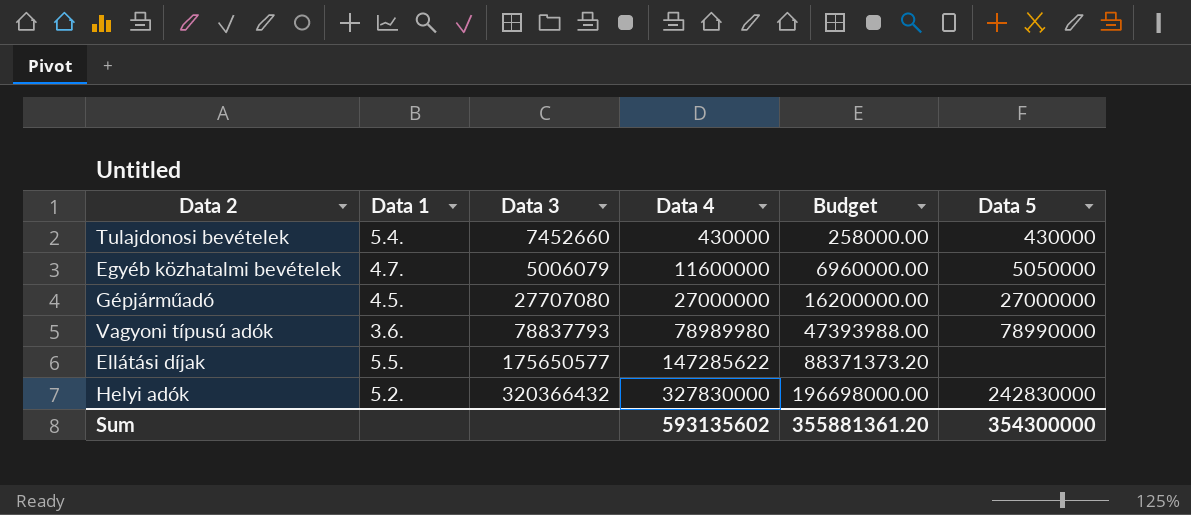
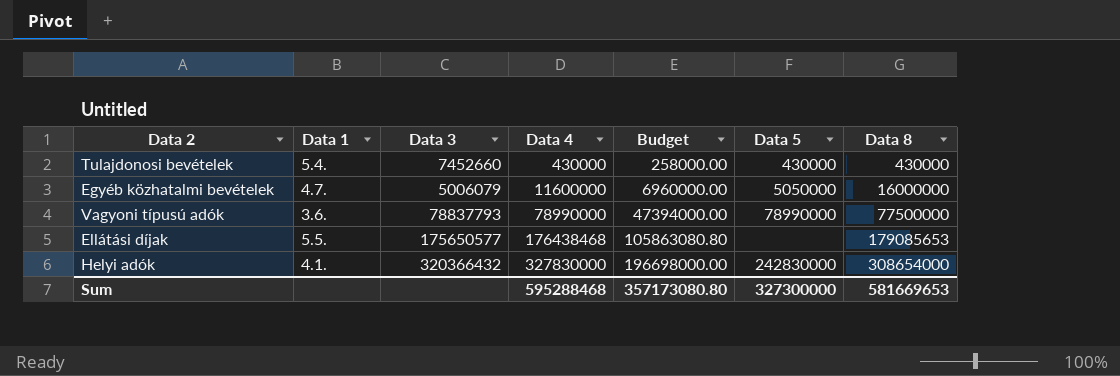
column Data 8 | position: none -> 7
row Gépjárműadó: 4.5. | 27707080 | 27000000 | 16200000.00 | 27000000 -> none
Vagyoni típusú adók | Data 4: 78989980 -> 78990000
Vagyoni típusú adók | Budget: 47393988.00 -> 47394000.00
Ellátási díjak | Data 4: 147285622 -> 176438468
Ellátási díjak | Budget: 88371373.20 -> 105863080.80
Helyi adók | Data 1: 5.2. -> 4.1.
Sum | Data 4: 593135602 -> 595288468
Sum | Budget: 355881361.20 -> 357173080.80
Sum | Data 5: 354300000 -> 327300000

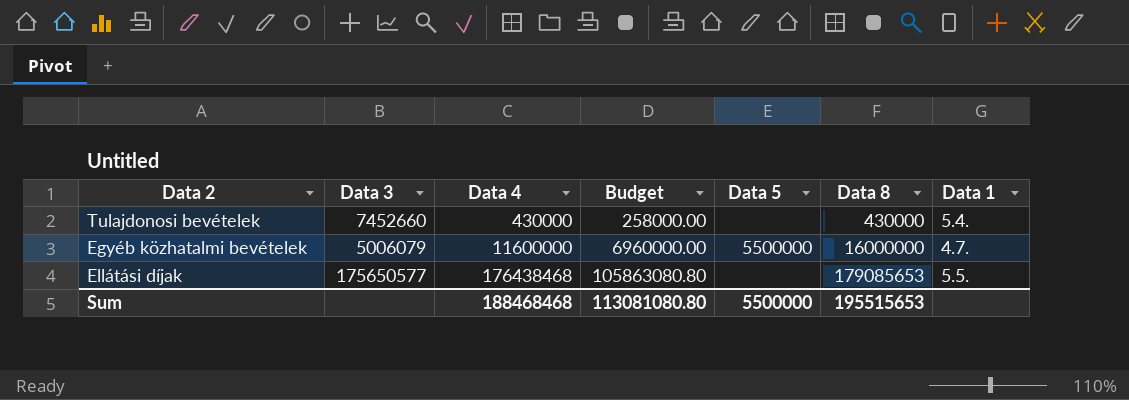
column Data 1 | position: 2 -> 7
row Vagyoni típusú adók: 3.6. | 78837793 | 78990000 | 47394000.00 | 78990000 | 77500000 -> none
row Helyi adók: 4.1. | 320366432 | 327830000 | 196698000.00 | 242830000 | 308654000 -> none
Tulajdonosi bevételek | Data 5: 430000 -> none
Egyéb közhatalmi bevételek | Data 5: 5050000 -> 5500000
Sum | Data 4: 595288468 -> 188468468
Sum | Budget: 357173080.80 -> 113081080.80
Sum | Data 5: 327300000 -> 5500000
Sum | Data 8: 581669653 -> 195515653

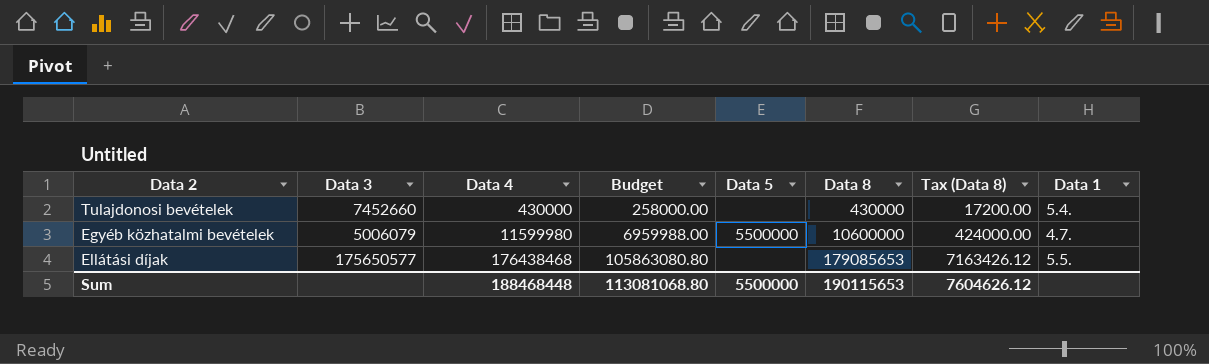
column Tax (Data 8) | formula: none -> [Data 8] * 0.04
Egyéb közhatalmi bevételek | Data 4: 11600000 -> 11599980
Egyéb közhatalmi bevételek | Budget: 6960000.00 -> 6959988.00
Egyéb közhatalmi bevételek | Data 8: 16000000 -> 10600000
Sum | Data 4: 188468468 -> 188468448
Sum | Budget: 113081080.80 -> 113081068.80
Sum | Data 8: 195515653 -> 190115653

